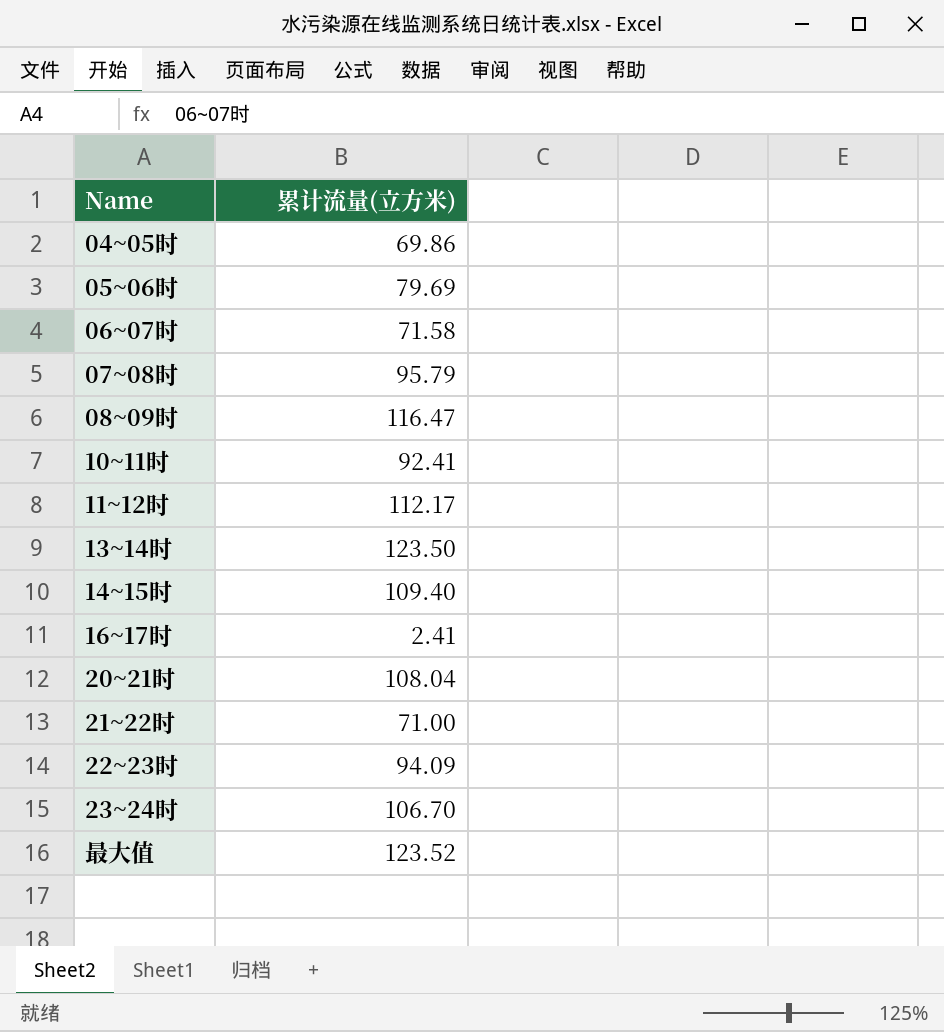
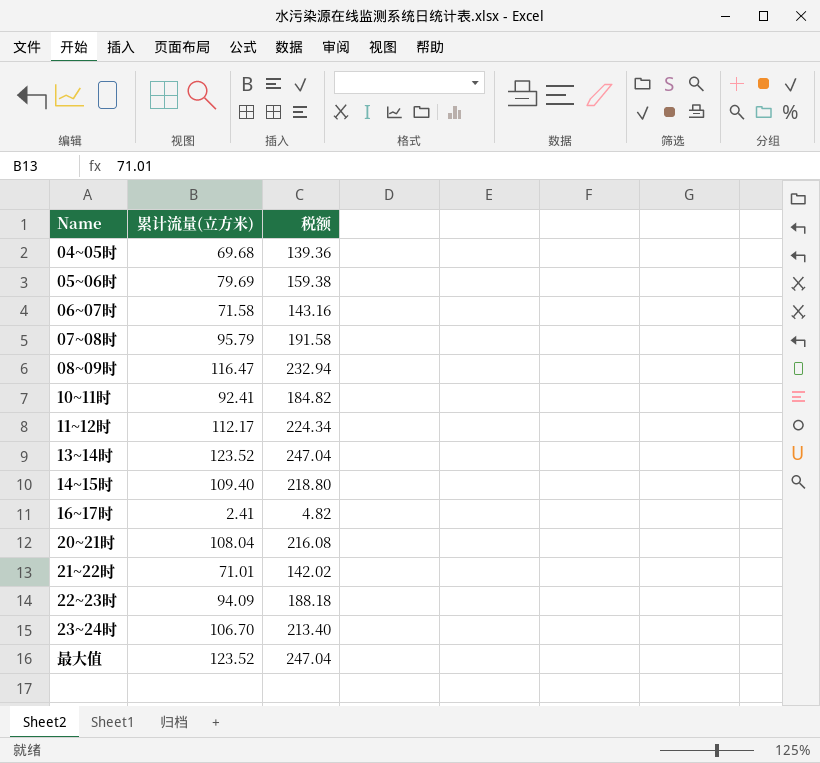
column 税额 | formula: none -> [累计流量(立方米)] * 2
04~05时 | 累计流量(立方米): 69.86 -> 69.68
13~14时 | 累计流量(立方米): 123.50 -> 123.52
21~22时 | 累计流量(立方米): 71.00 -> 71.01

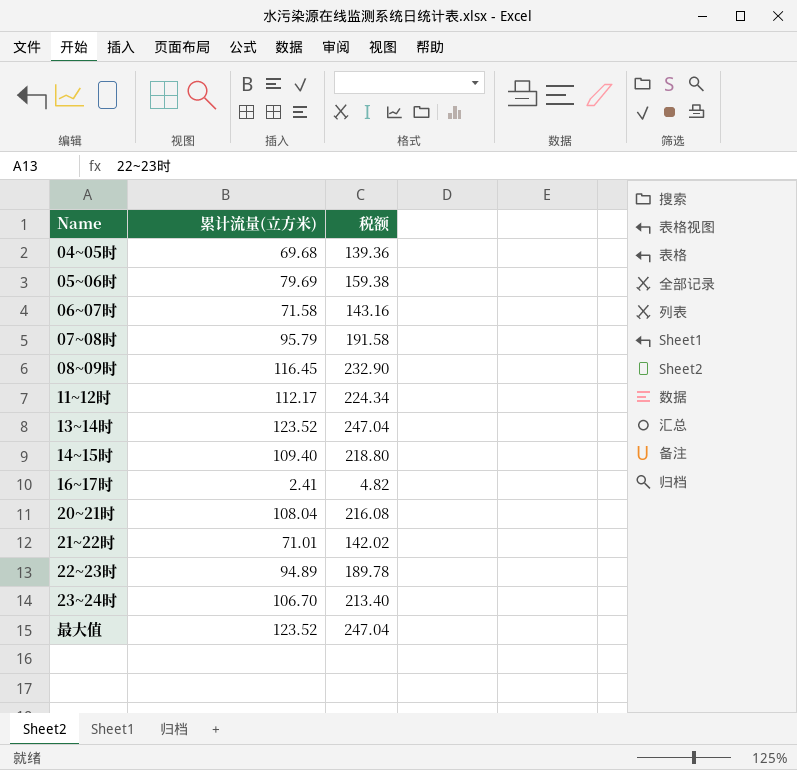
row 10~11时: 92.41 | 184.82 -> none
08~09时 | 累计流量(立方米): 116.47 -> 116.45
08~09时 | 税额: 232.94 -> 232.90
22~23时 | 累计流量(立方米): 94.09 -> 94.89
22~23时 | 税额: 188.18 -> 189.78

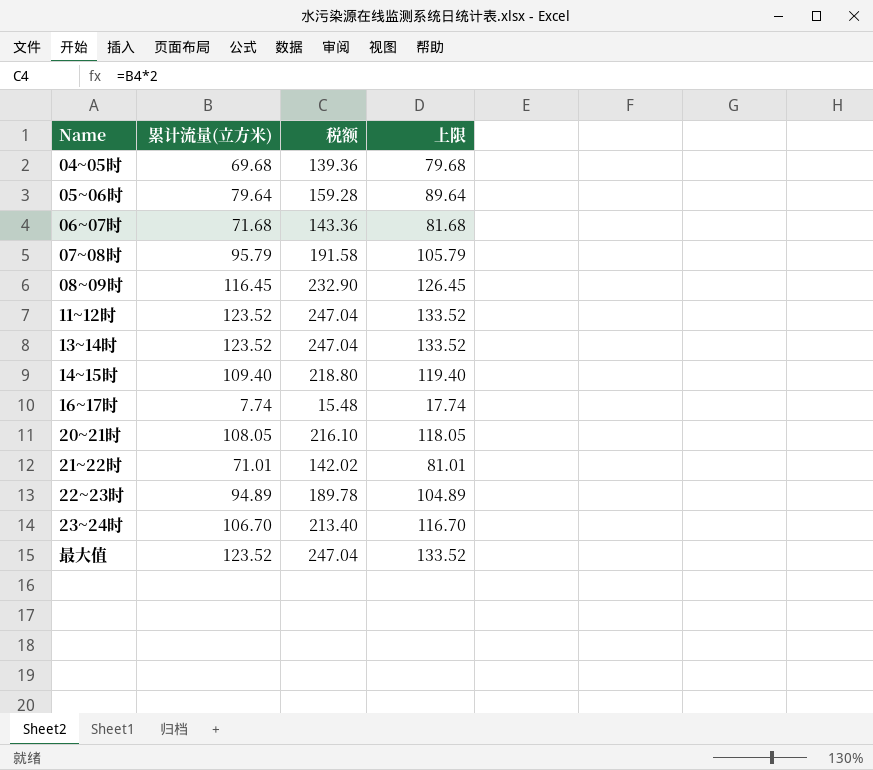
column 上限 | formula: none -> [累计流量(立方米)] + 10
05~06时 | 累计流量(立方米): 79.69 -> 79.64
05~06时 | 税额: 159.38 -> 159.28
06~07时 | 累计流量(立方米): 71.58 -> 71.68
06~07时 | 税额: 143.16 -> 143.36
11~12时 | 累计流量(立方米): 112.17 -> 123.52
11~12时 | 税额: 224.34 -> 247.04
16~17时 | 累计流量(立方米): 2.41 -> 7.74
16~17时 | 税额: 4.82 -> 15.48
20~21时 | 累计流量(立方米): 108.04 -> 108.05
20~21时 | 税额: 216.08 -> 216.10

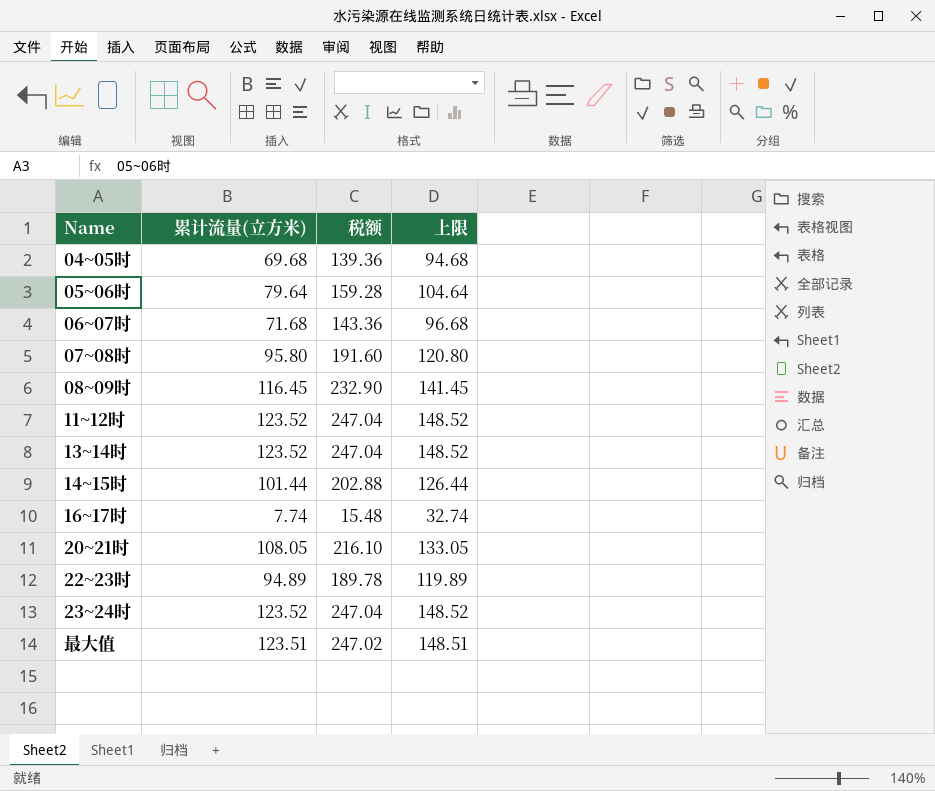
column 上限 | formula: [累计流量(立方米)] + 10 -> [累计流量(立方米)] + 25
row 21~22时: 71.01 | 142.02 | 81.01 -> none
07~08时 | 累计流量(立方米): 95.79 -> 95.80
07~08时 | 税额: 191.58 -> 191.60
14~15时 | 累计流量(立方米): 109.40 -> 101.44
14~15时 | 税额: 218.80 -> 202.88
23~24时 | 累计流量(立方米): 106.70 -> 123.52
23~24时 | 税额: 213.40 -> 247.04
最大值 | 累计流量(立方米): 123.52 -> 123.51
最大值 | 税额: 247.04 -> 247.02

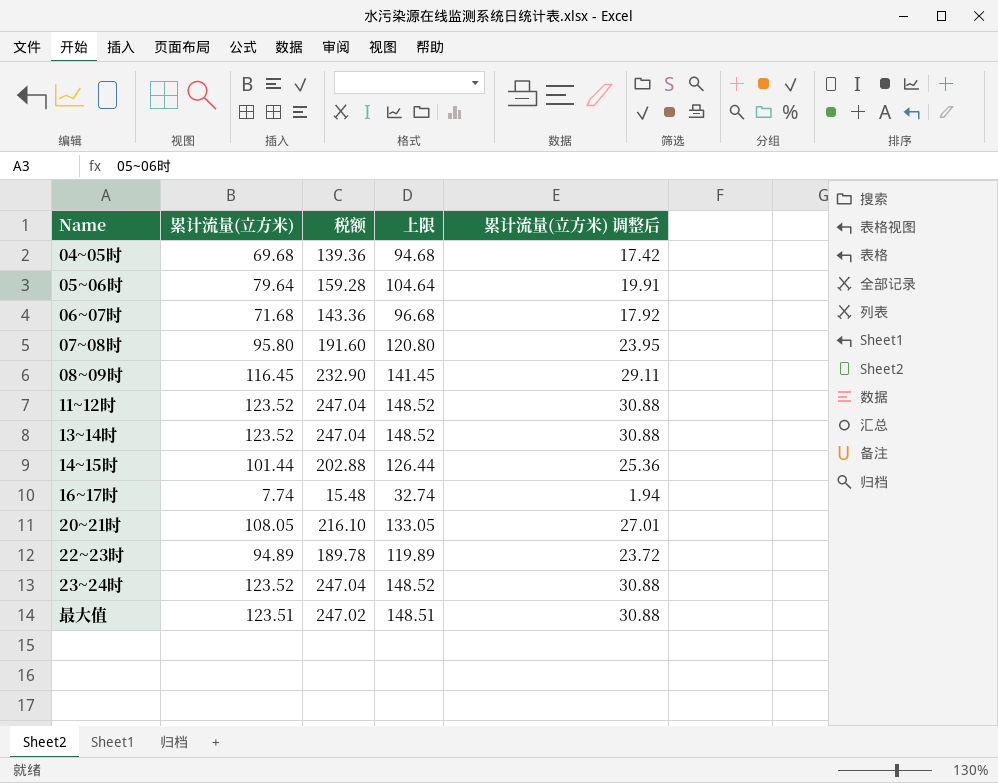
column 累计流量(立方米) 调整后 | formula: none -> [累计流量(立方米)] * 0.25

